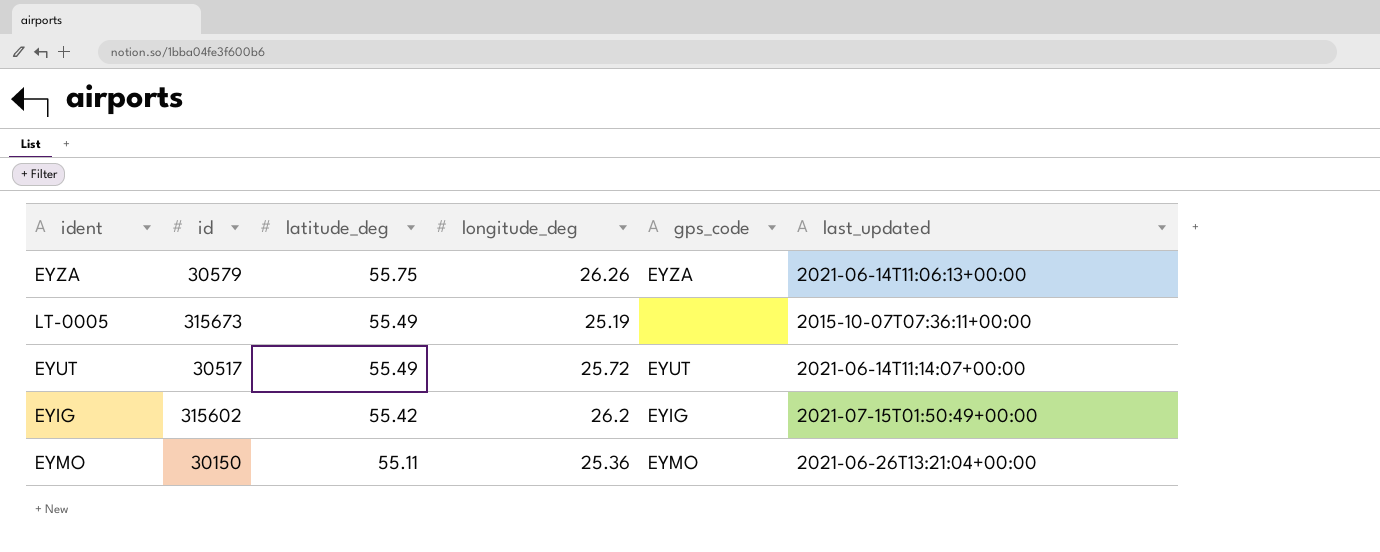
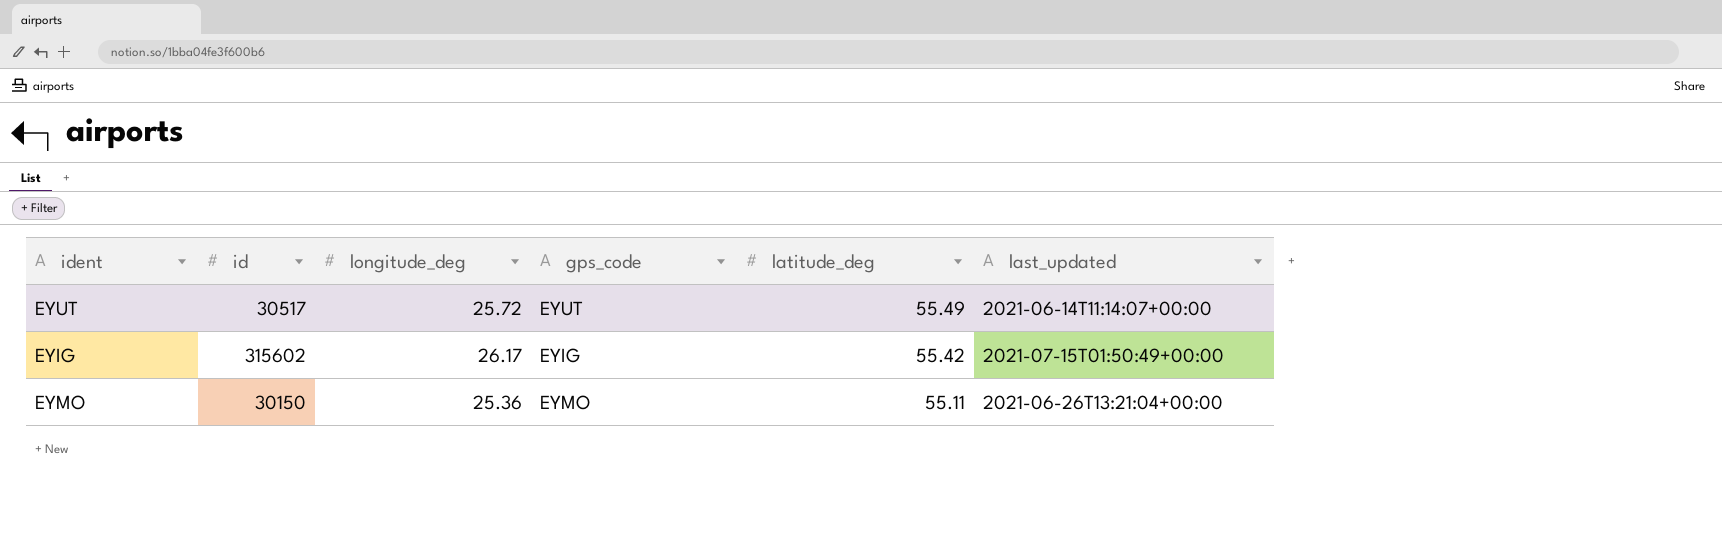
column latitude_deg | position: 3 -> 5
row EYZA: 30579 | 55.75 | 26.26 | EYZA | 2021-06-14T11:06:13+00:00 -> none
row LT-0005: 315673 | 55.49 | 25.19 | none | 2015-10-07T07:36:11+00:00 -> none
EYIG | longitude_deg: 26.2 -> 26.17

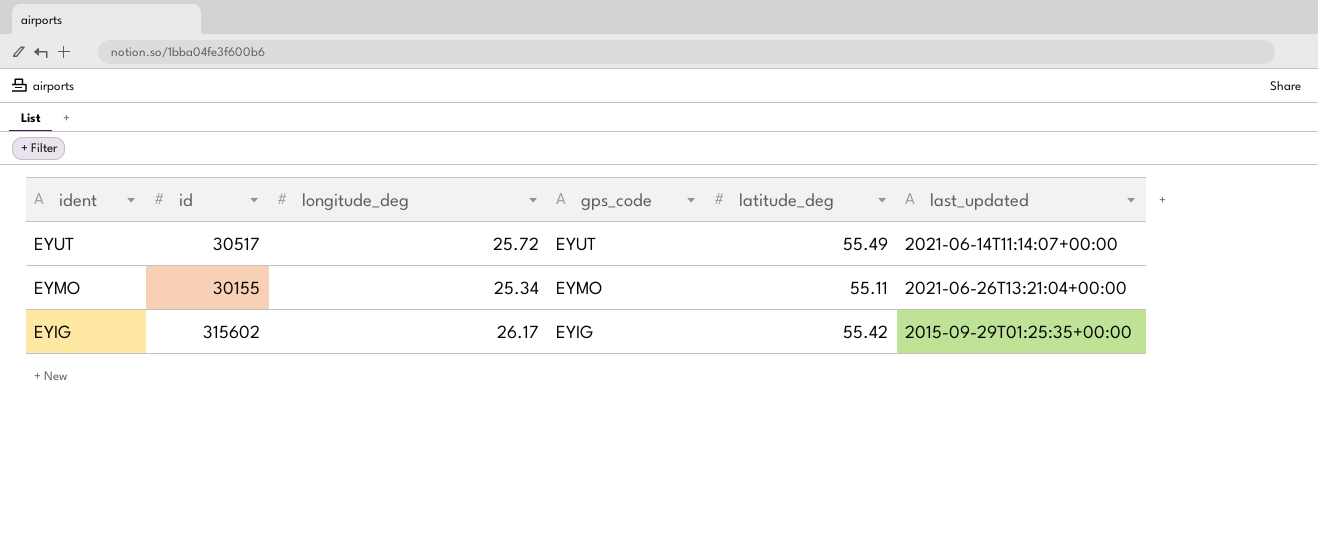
row order: latitude_deg descending -> ident descending
EYMO | id: 30150 -> 30155
EYMO | longitude_deg: 25.36 -> 25.34
EYIG | last_updated: 2021-07-15T01:50:49+00:00 -> 2015-09-29T01:25:35+00:00

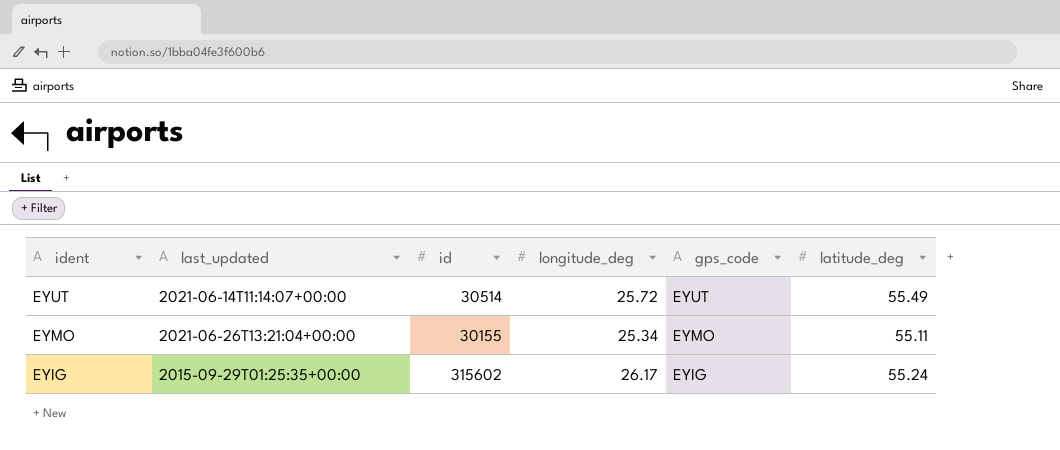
column last_updated | position: 6 -> 2
EYUT | id: 30517 -> 30514
EYIG | latitude_deg: 55.42 -> 55.24

